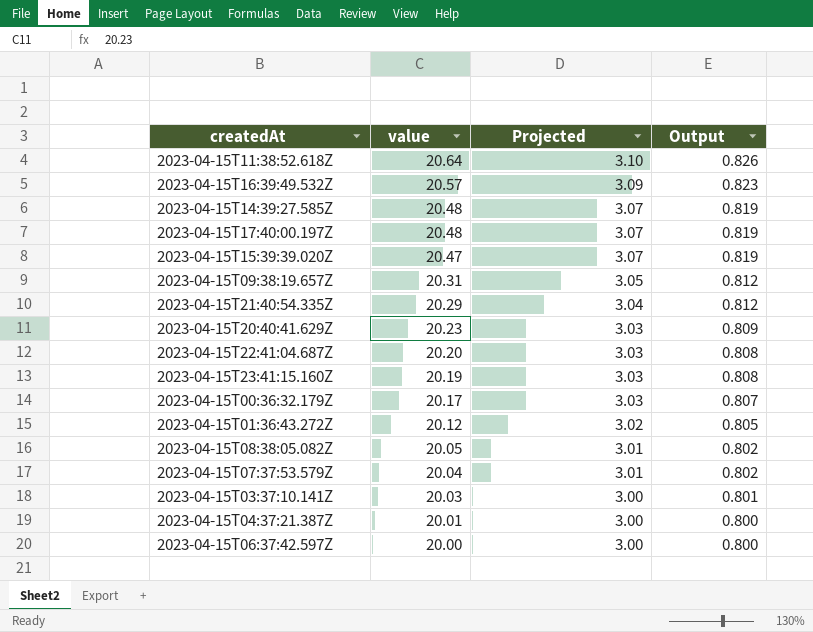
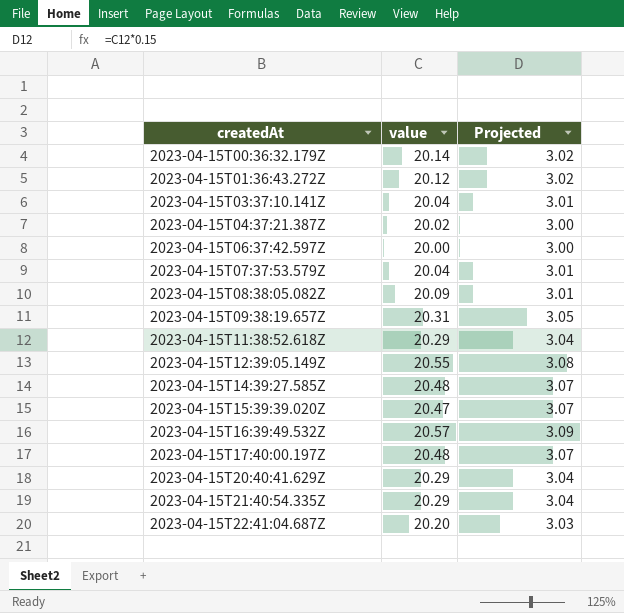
row order: value descending -> createdAt ascending
column Output | formula: [value] * 0.04 -> none
row 2023-04-15T23:41:15.160Z: 20.19 | 3.03 | 0.808 -> none
2023-04-15T00:36:32.179Z | value: 20.17 -> 20.14
2023-04-15T00:36:32.179Z | Projected: 3.03 -> 3.02
2023-04-15T03:37:10.141Z | value: 20.03 -> 20.04
2023-04-15T03:37:10.141Z | Projected: 3.00 -> 3.01
2023-04-15T04:37:21.387Z | value: 20.01 -> 20.02
2023-04-15T08:38:05.082Z | value: 20.05 -> 20.09
2023-04-15T11:38:52.618Z | value: 20.64 -> 20.29
2023-04-15T11:38:52.618Z | Projected: 3.10 -> 3.04
row 2023-04-15T12:39:05.149Z: none -> 20.55 | 3.08
2023-04-15T20:40:41.629Z | value: 20.23 -> 20.29
2023-04-15T20:40:41.629Z | Projected: 3.03 -> 3.04

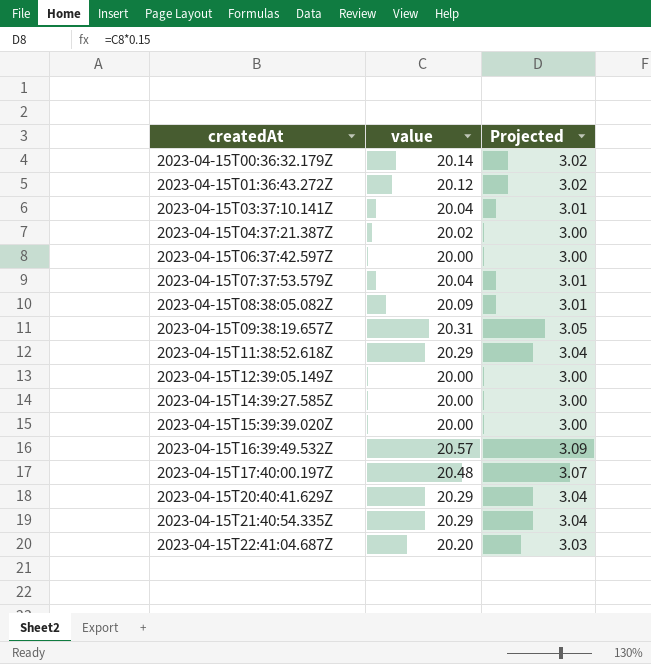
2023-04-15T12:39:05.149Z | value: 20.55 -> 20.00
2023-04-15T12:39:05.149Z | Projected: 3.08 -> 3.00
2023-04-15T14:39:27.585Z | value: 20.48 -> 20.00
2023-04-15T14:39:27.585Z | Projected: 3.07 -> 3.00
2023-04-15T15:39:39.020Z | value: 20.47 -> 20.00
2023-04-15T15:39:39.020Z | Projected: 3.07 -> 3.00

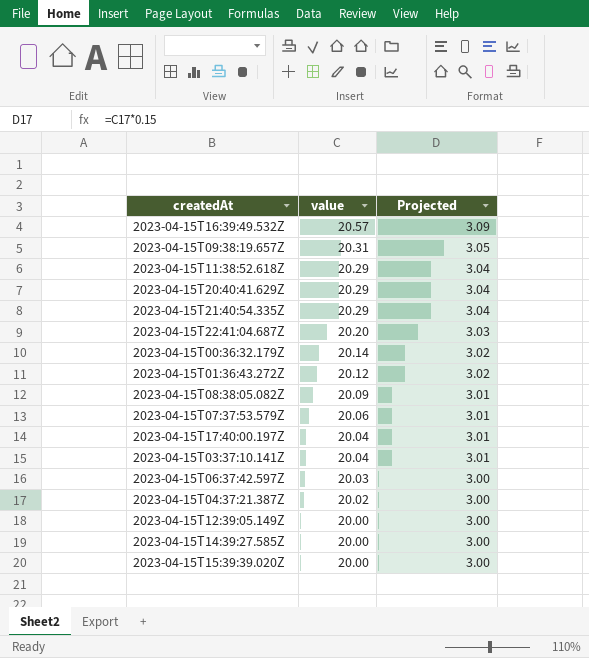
row order: createdAt ascending -> value descending
2023-04-15T07:37:53.579Z | value: 20.04 -> 20.06
2023-04-15T17:40:00.197Z | value: 20.48 -> 20.04
2023-04-15T17:40:00.197Z | Projected: 3.07 -> 3.01
2023-04-15T06:37:42.597Z | value: 20.00 -> 20.03

